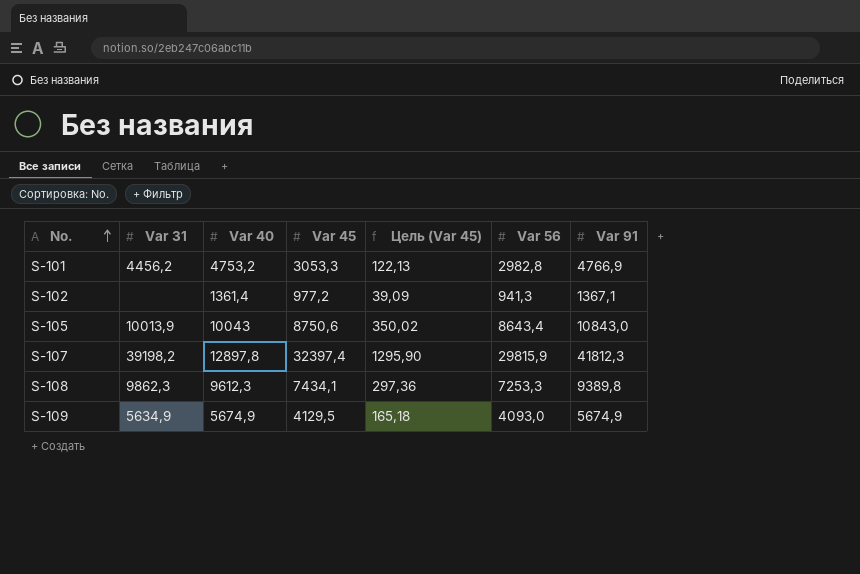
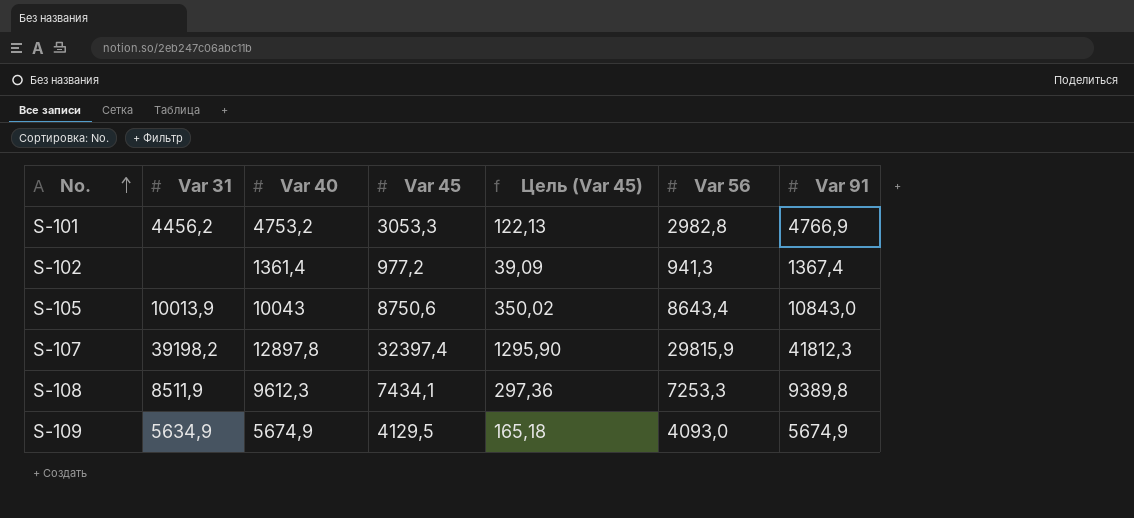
S-102 | Var 91: 1367,1 -> 1367,4
S-108 | Var 31: 9862,3 -> 8511,9

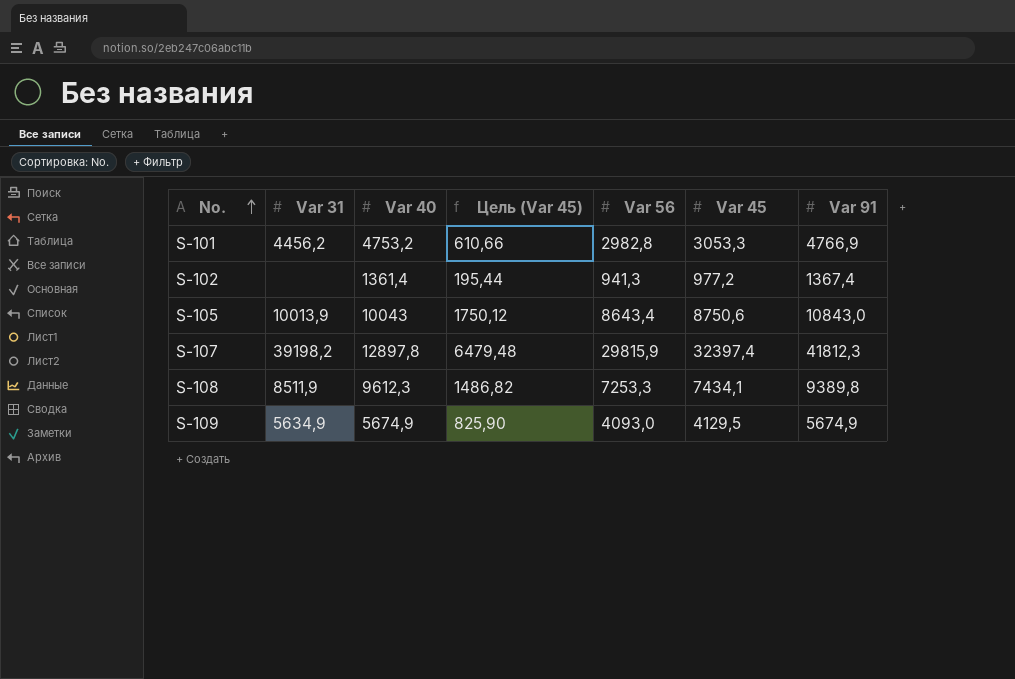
column Цель (Var 45) | formula: [Var 45] * 0,04 -> [Var 45] * 0,2
column Var 45 | position: 4 -> 6

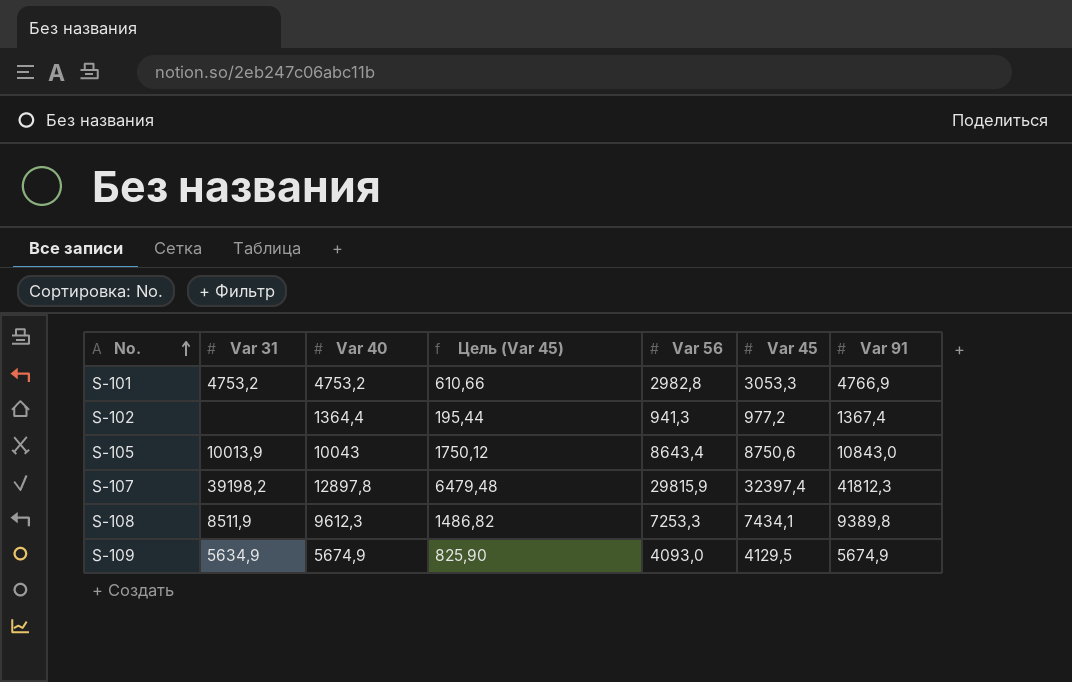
S-101 | Var 31: 4456,2 -> 4753,2
S-102 | Var 40: 1361,4 -> 1364,4

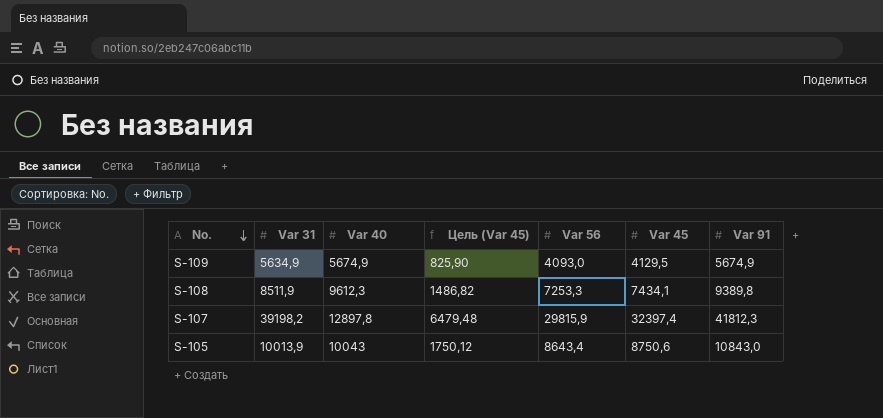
row order: No. ascending -> No. descending
row S-101: 4753,2 | 4753,2 | 610,66 | 2982,8 | 3053,3 | 4766,9 -> none
row S-102: none | 1364,4 | 195,44 | 941,3 | 977,2 | 1367,4 -> none

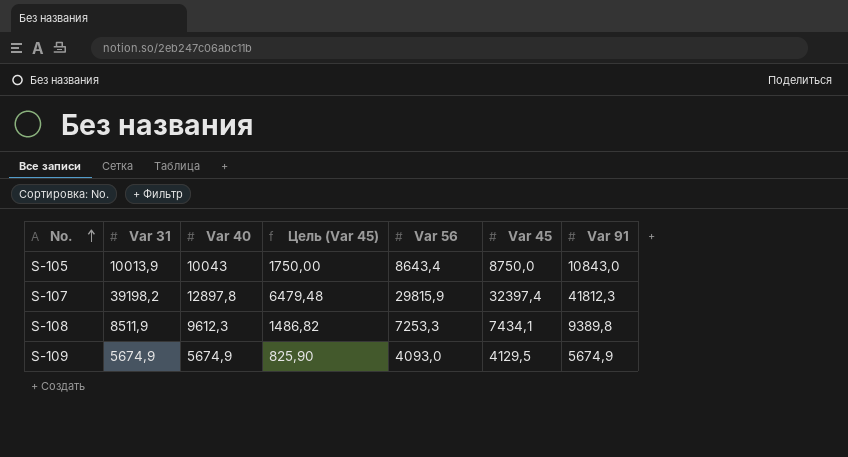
row order: No. descending -> No. ascending
S-105 | Цель (Var 45): 1750,12 -> 1750,00
S-105 | Var 45: 8750,6 -> 8750,0
S-109 | Var 31: 5634,9 -> 5674,9

